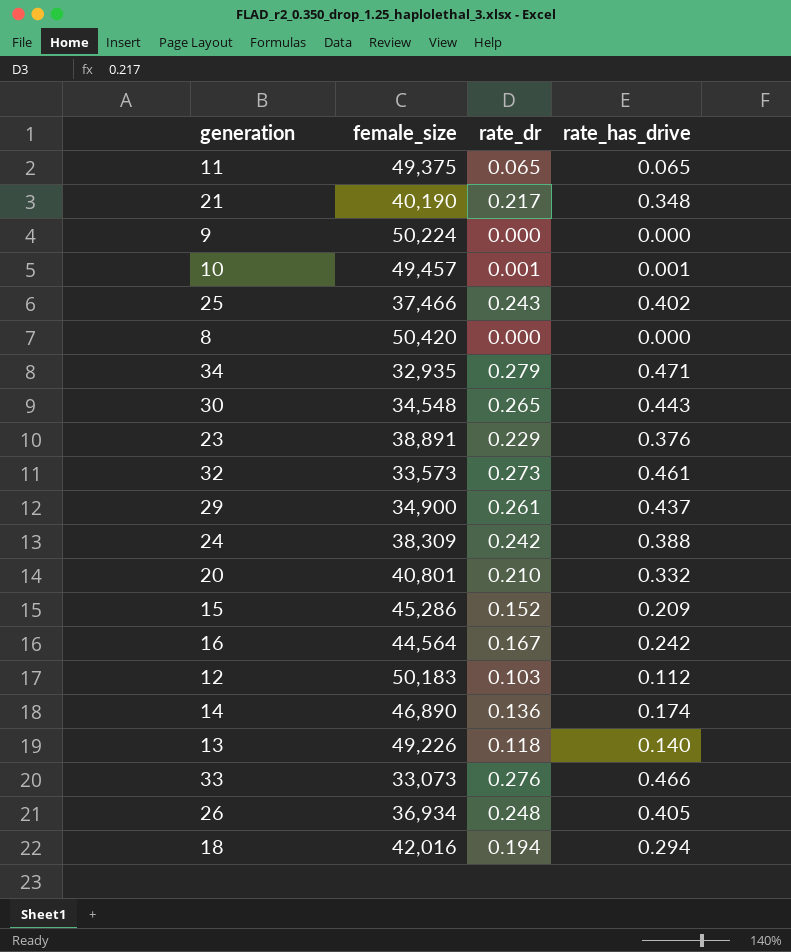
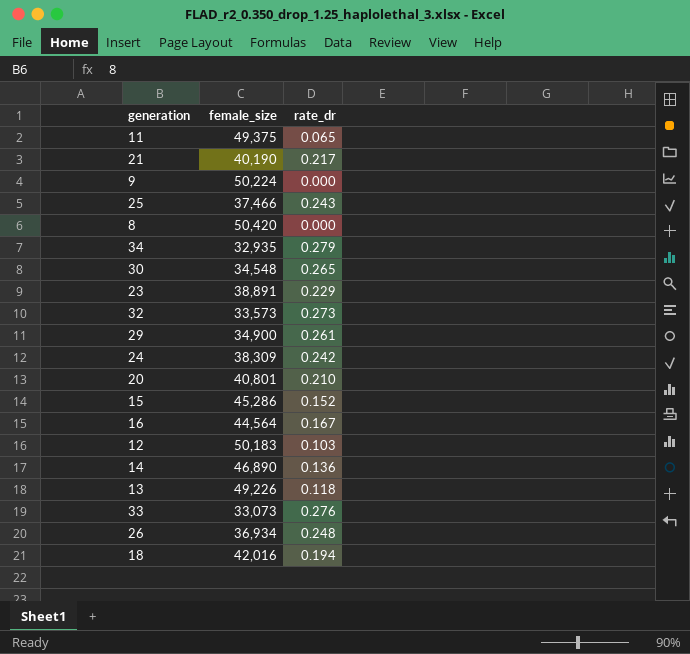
column rate_has_drive | position: 4 -> none
row 10: 49,457 | 0.001 | 0.001 -> none

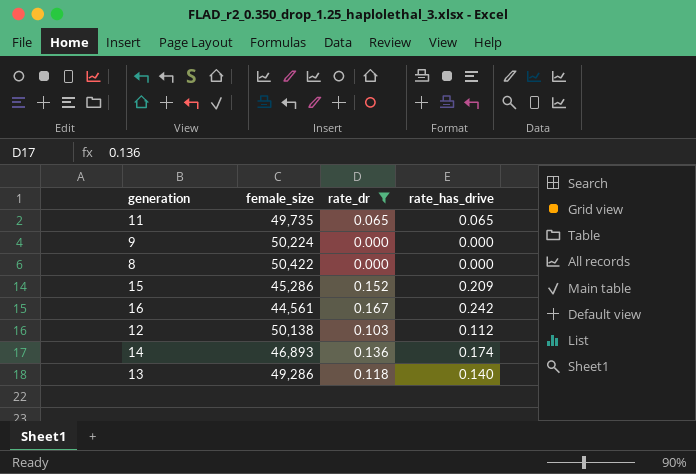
filter: none -> rate_dr <= 0.167
column rate_has_drive | position: none -> 4
11 | female_size: 49,375 -> 49,735
8 | female_size: 50,420 -> 50,422
16 | female_size: 44,564 -> 44,561
12 | female_size: 50,183 -> 50,138
14 | female_size: 46,890 -> 46,893
13 | female_size: 49,226 -> 49,286

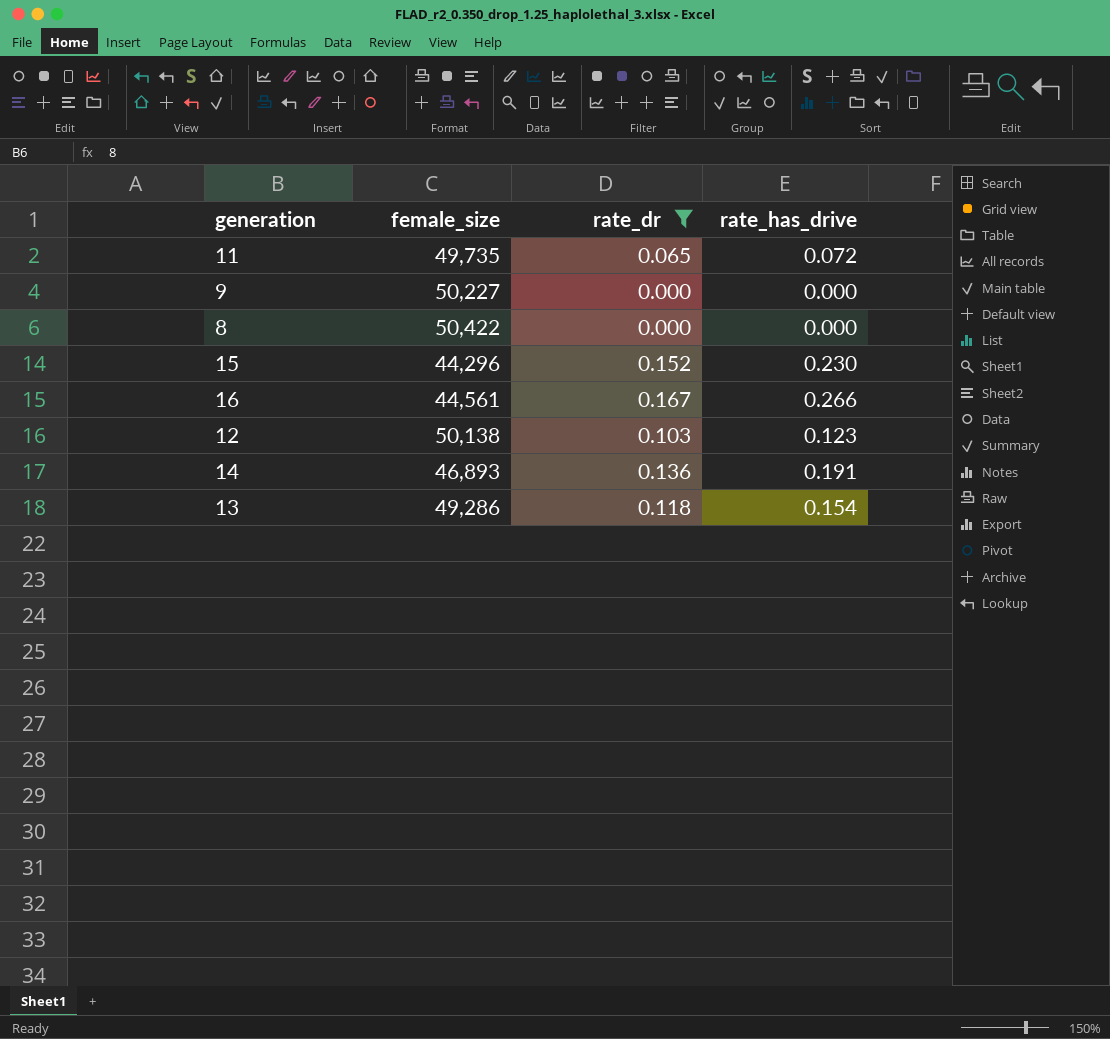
11 | rate_has_drive: 0.065 -> 0.072
9 | female_size: 50,224 -> 50,227
15 | female_size: 45,286 -> 44,296
15 | rate_has_drive: 0.209 -> 0.230
16 | rate_has_drive: 0.242 -> 0.266
12 | rate_has_drive: 0.112 -> 0.123
14 | rate_has_drive: 0.174 -> 0.191
13 | rate_has_drive: 0.140 -> 0.154

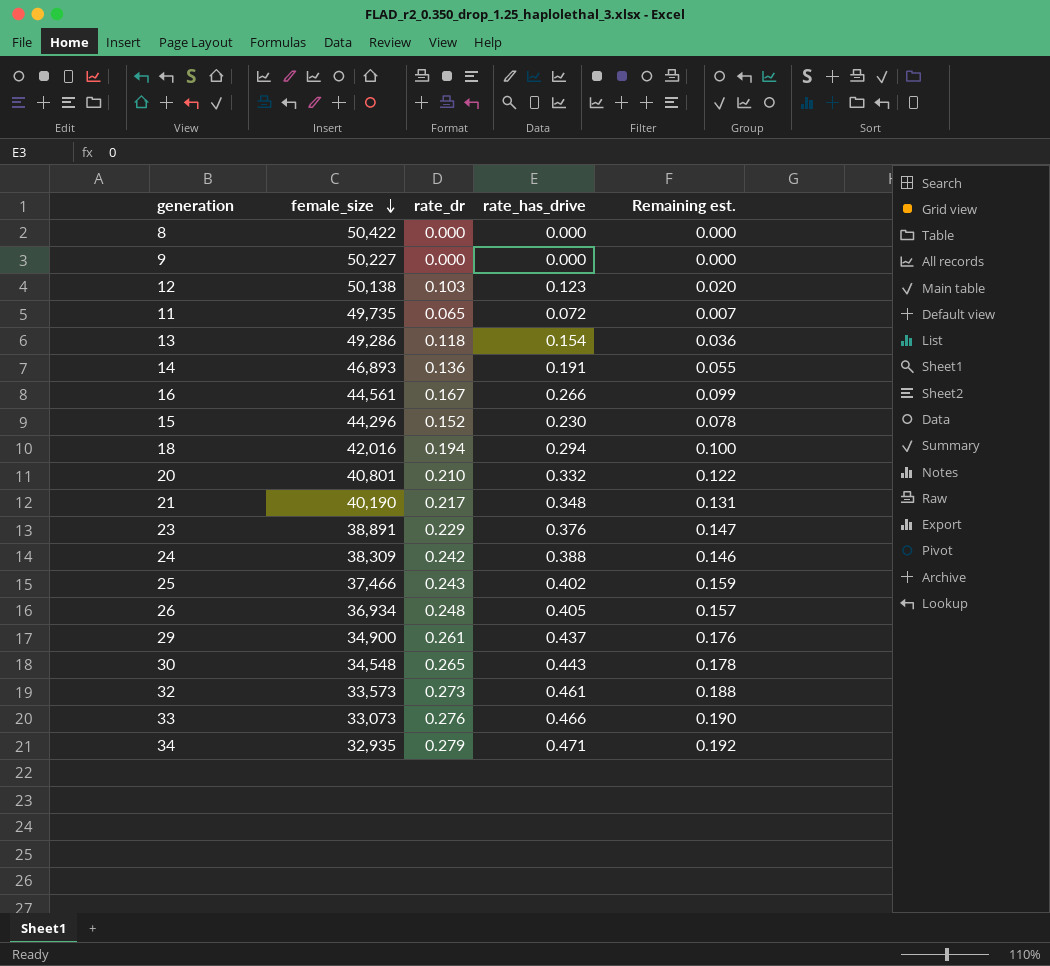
filter: rate_dr <= 0.167 -> none
row order: none -> female_size descending
column Remaining est. | formula: none -> [rate_has_drive] - [rate_dr]

